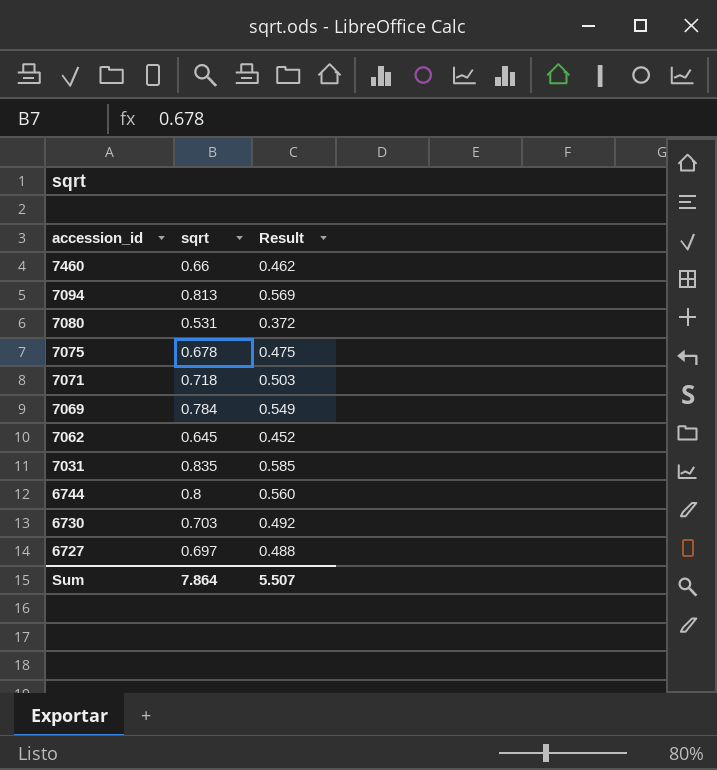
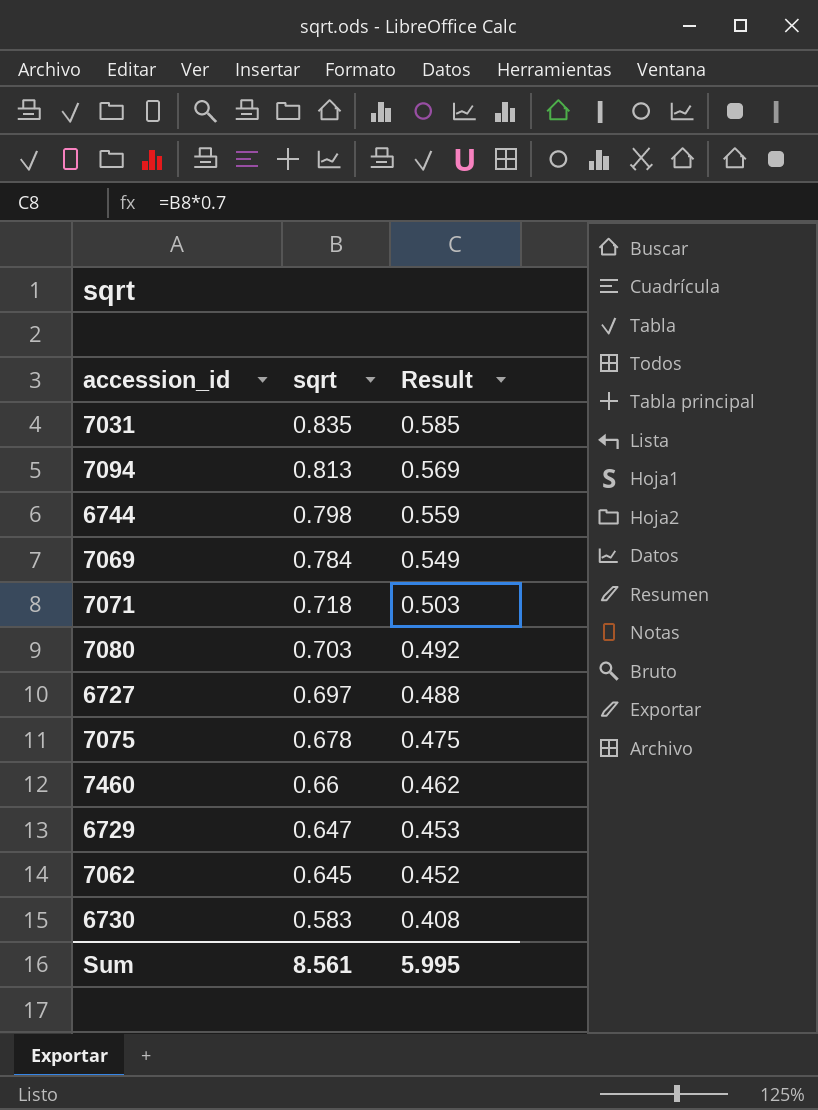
row order: accession_id descending -> sqrt descending
6744 | sqrt: 0.8 -> 0.798
6744 | Result: 0.560 -> 0.559
7080 | sqrt: 0.531 -> 0.703
7080 | Result: 0.372 -> 0.492
row 6729: none -> 0.647 | 0.453
6730 | sqrt: 0.703 -> 0.583
6730 | Result: 0.492 -> 0.408
Sum | sqrt: 7.864 -> 8.561
Sum | Result: 5.507 -> 5.995

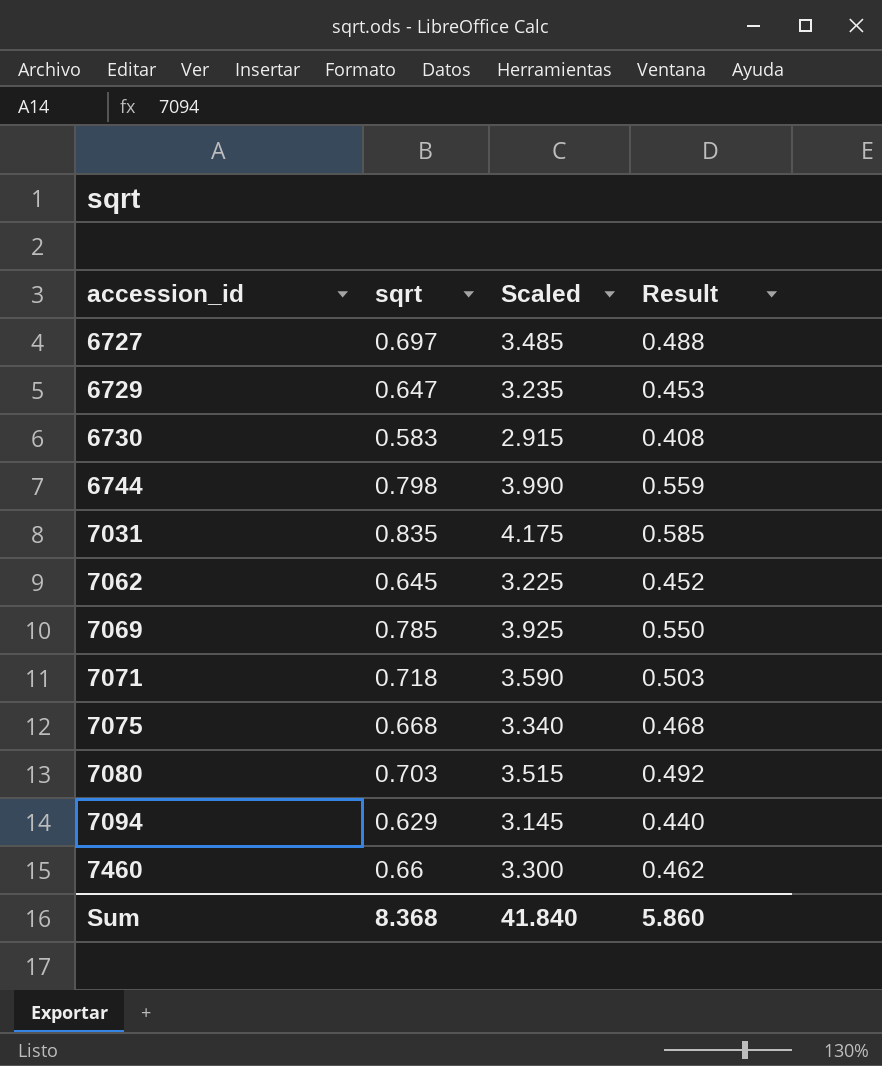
row order: sqrt descending -> accession_id ascending
column Scaled | formula: none -> [sqrt] * 5
7069 | sqrt: 0.784 -> 0.785
7069 | Result: 0.549 -> 0.550
7075 | sqrt: 0.678 -> 0.668
7075 | Result: 0.475 -> 0.468
7094 | sqrt: 0.813 -> 0.629
7094 | Result: 0.569 -> 0.440
Sum | sqrt: 8.561 -> 8.368
Sum | Result: 5.995 -> 5.860

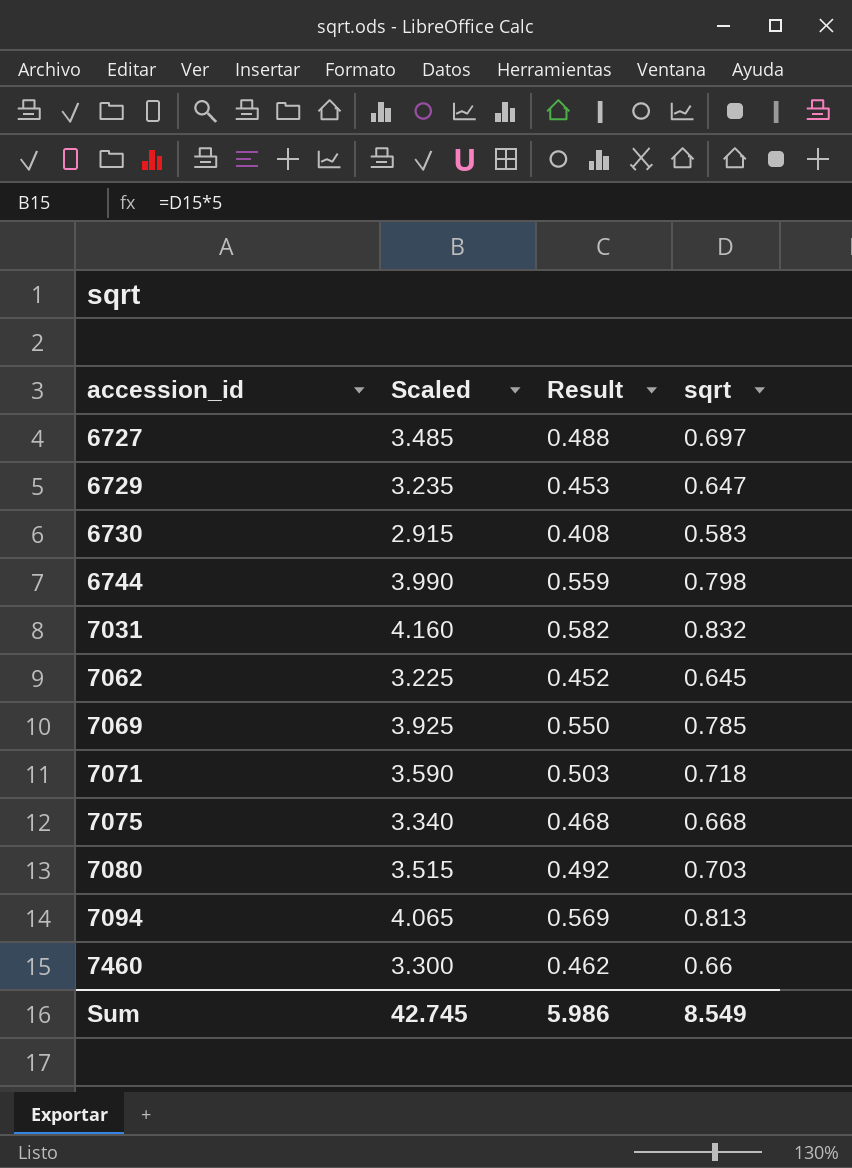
column sqrt | position: 2 -> 4
7031 | Scaled: 4.175 -> 4.160
7031 | Result: 0.585 -> 0.582
7031 | sqrt: 0.835 -> 0.832
7094 | Scaled: 3.145 -> 4.065
7094 | Result: 0.440 -> 0.569
7094 | sqrt: 0.629 -> 0.813
Sum | Scaled: 41.840 -> 42.745
Sum | Result: 5.860 -> 5.986
Sum | sqrt: 8.368 -> 8.549

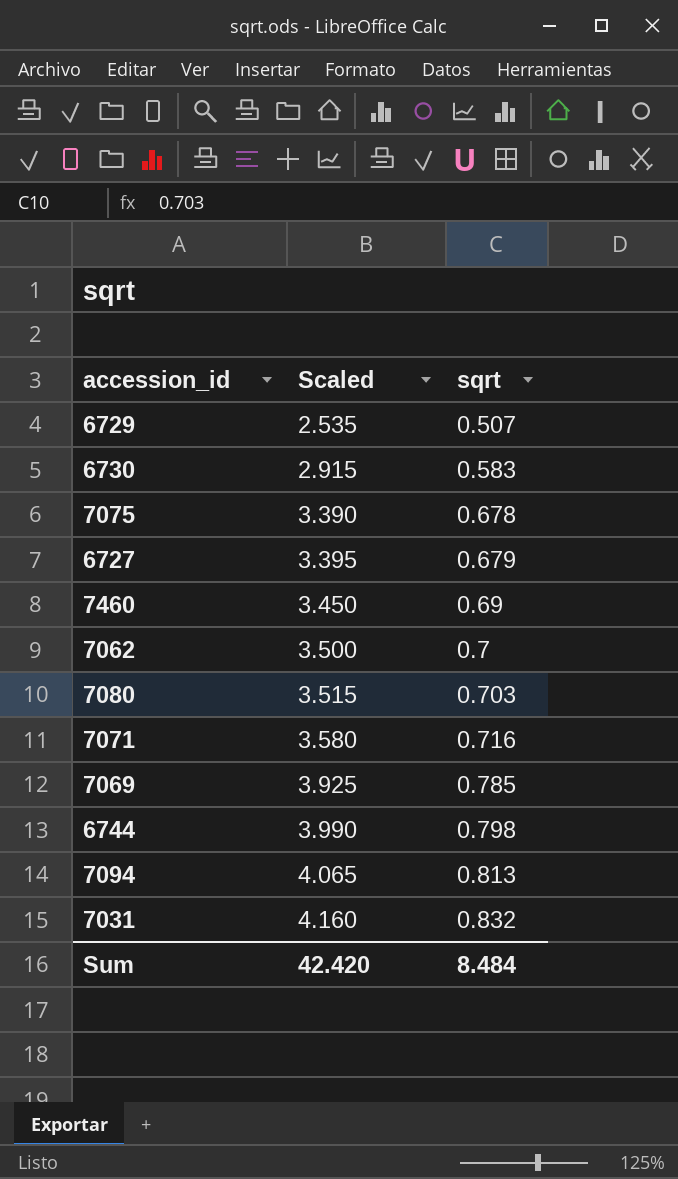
row order: accession_id ascending -> Scaled ascending
column Result | formula: [sqrt] * 0.7 -> none
6729 | Scaled: 3.235 -> 2.535
6729 | sqrt: 0.647 -> 0.507
7075 | Scaled: 3.340 -> 3.390
7075 | sqrt: 0.668 -> 0.678
6727 | Scaled: 3.485 -> 3.395
6727 | sqrt: 0.697 -> 0.679
7460 | Scaled: 3.300 -> 3.450
7460 | sqrt: 0.66 -> 0.69
7062 | Scaled: 3.225 -> 3.500
7062 | sqrt: 0.645 -> 0.7
7071 | Scaled: 3.590 -> 3.580
7071 | sqrt: 0.718 -> 0.716
Sum | Scaled: 42.745 -> 42.420
Sum | sqrt: 8.549 -> 8.484

